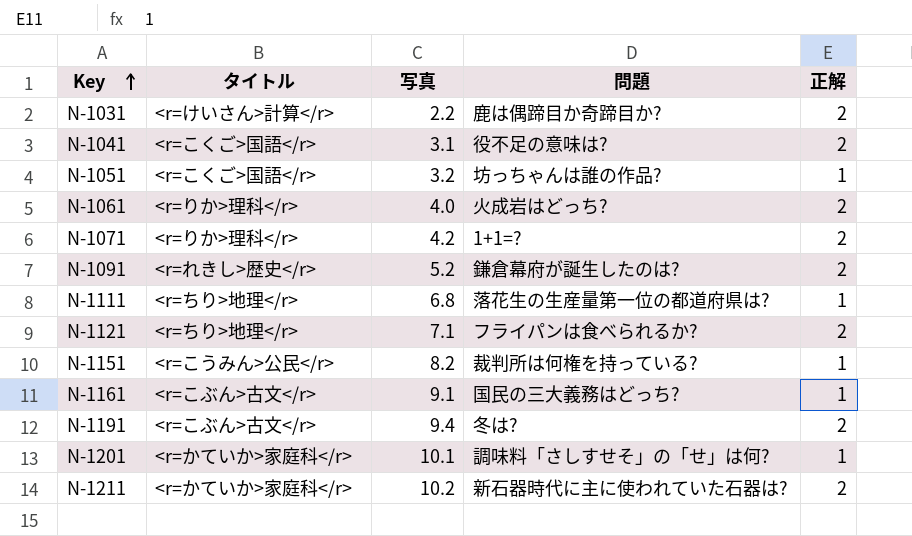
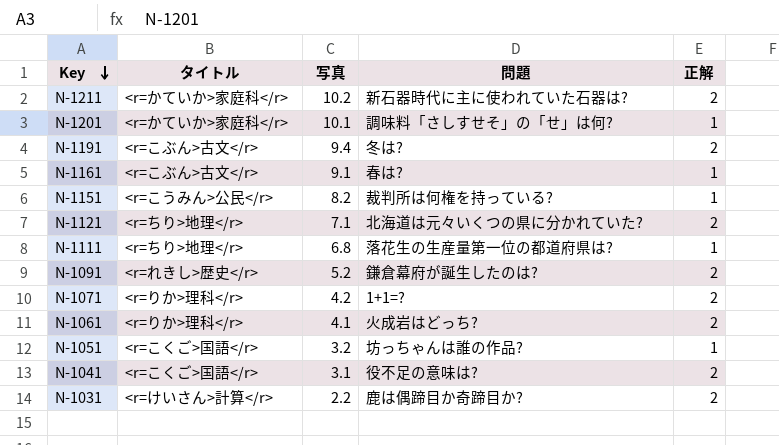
row order: Key ascending -> Key descending
N-1161 | 問題: 国民の三大義務はどっち? -> 春は?
N-1121 | 問題: フライパンは食べられるか? -> 北海道は元々いくつの県に分かれていた?
N-1061 | 写真: 4.0 -> 4.1

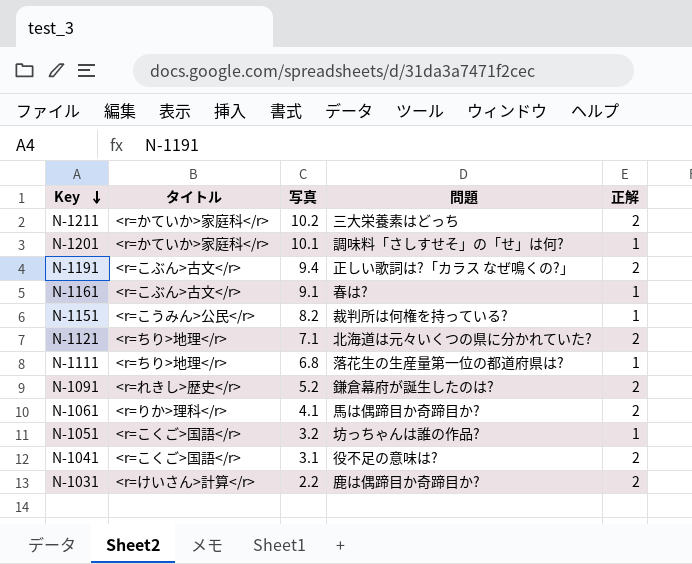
row N-1071: <r=りか>理科</r> | 4.2 | 1+1=? | 2 -> none
N-1211 | 問題: 新石器時代に主に使われていた石器は? -> 三大栄養素はどっち
N-1191 | 問題: 冬は? -> 正しい歌詞は?「カラス なぜ鳴くの?」
N-1061 | 問題: 火成岩はどっち? -> 馬は偶蹄目か奇蹄目か?

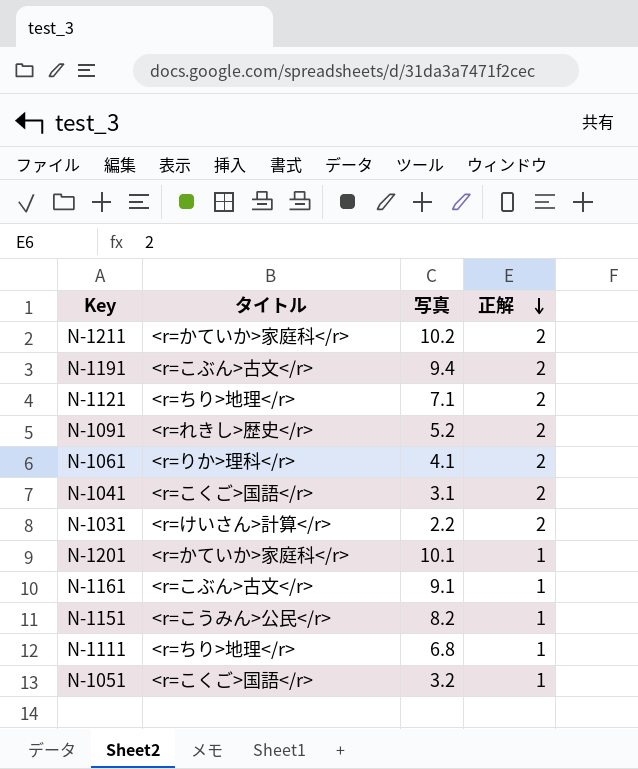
row order: Key descending -> 正解 descending
column 問題 | position: 4 -> none

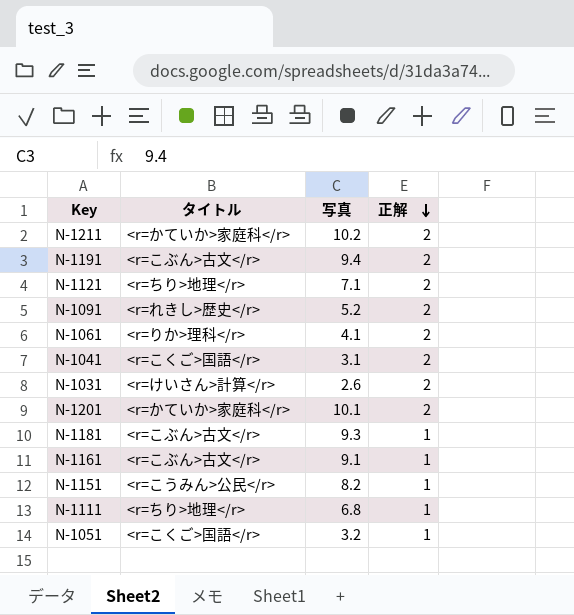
N-1031 | 写真: 2.2 -> 2.6
N-1201 | 正解: 1 -> 2
row N-1181: none -> <r=こぶん>古文</r> | 9.3 | 1

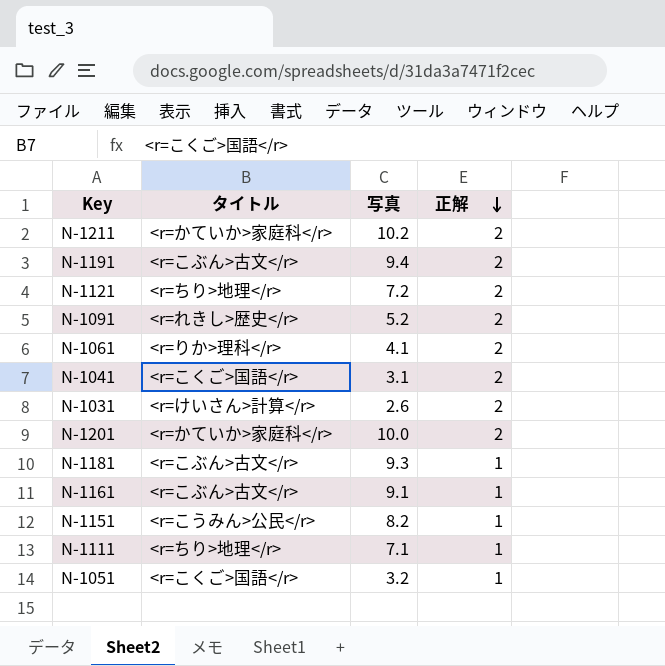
N-1121 | 写真: 7.1 -> 7.2
N-1201 | 写真: 10.1 -> 10.0
N-1111 | 写真: 6.8 -> 7.1

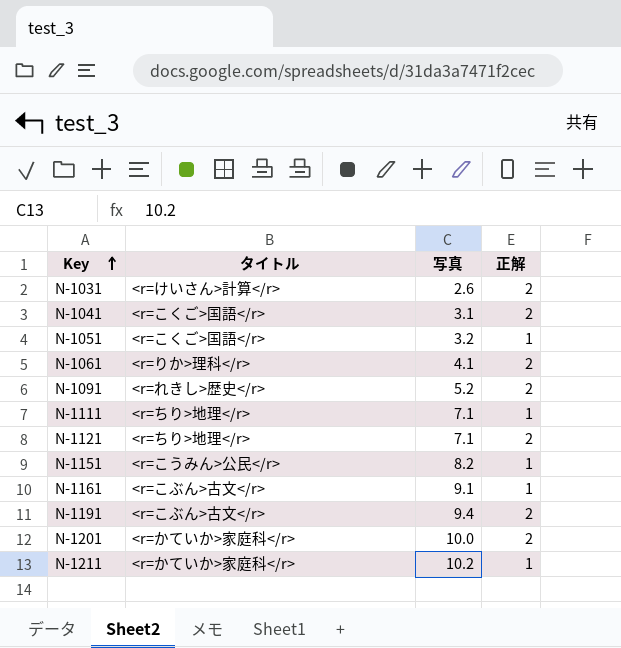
row order: 正解 descending -> Key ascending
row N-1181: <r=こぶん>古文</r> | 9.3 | 1 -> none
N-1121 | 写真: 7.2 -> 7.1
N-1211 | 正解: 2 -> 1

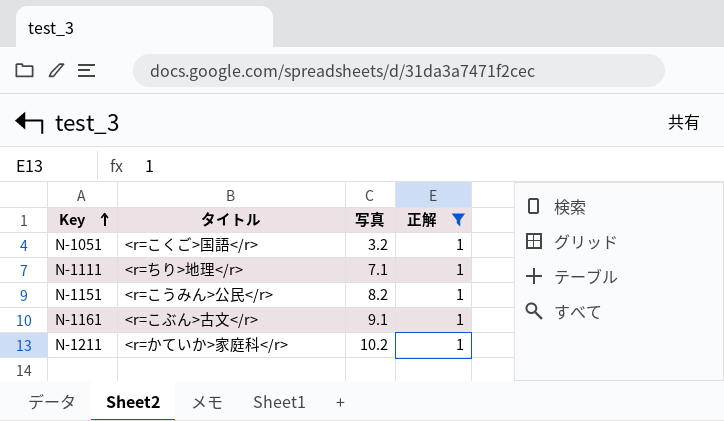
filter: none -> 正解 = 1

